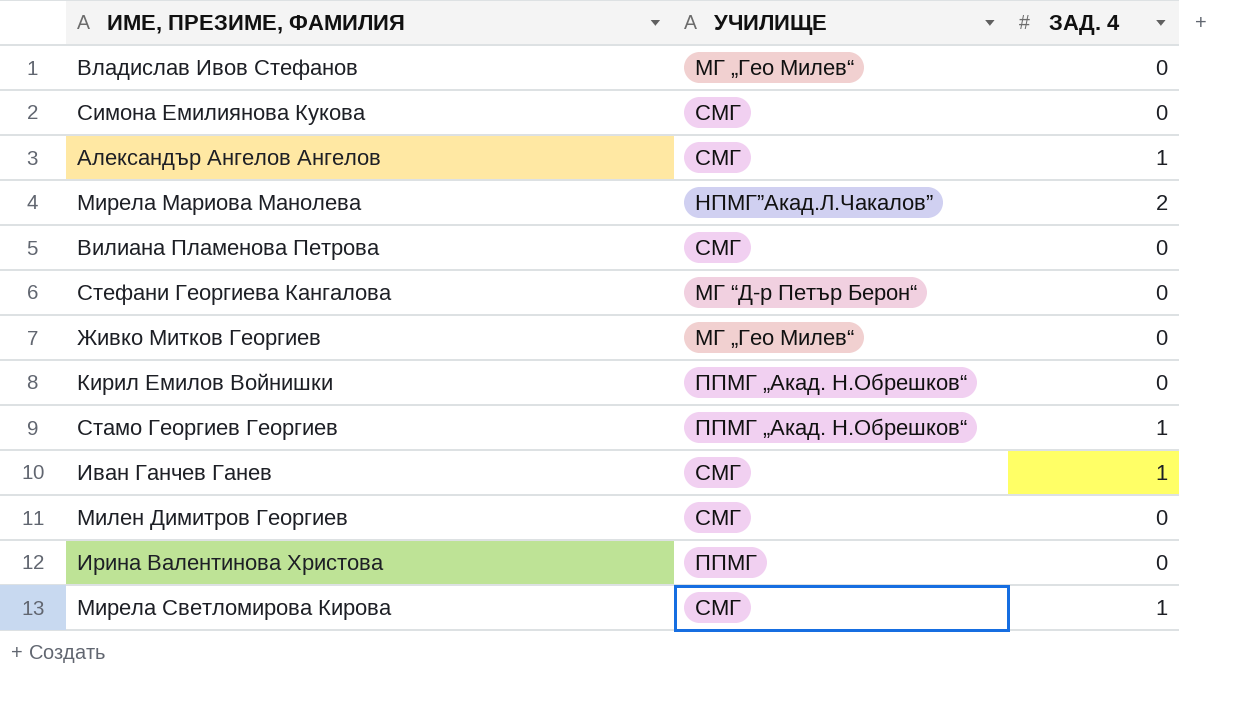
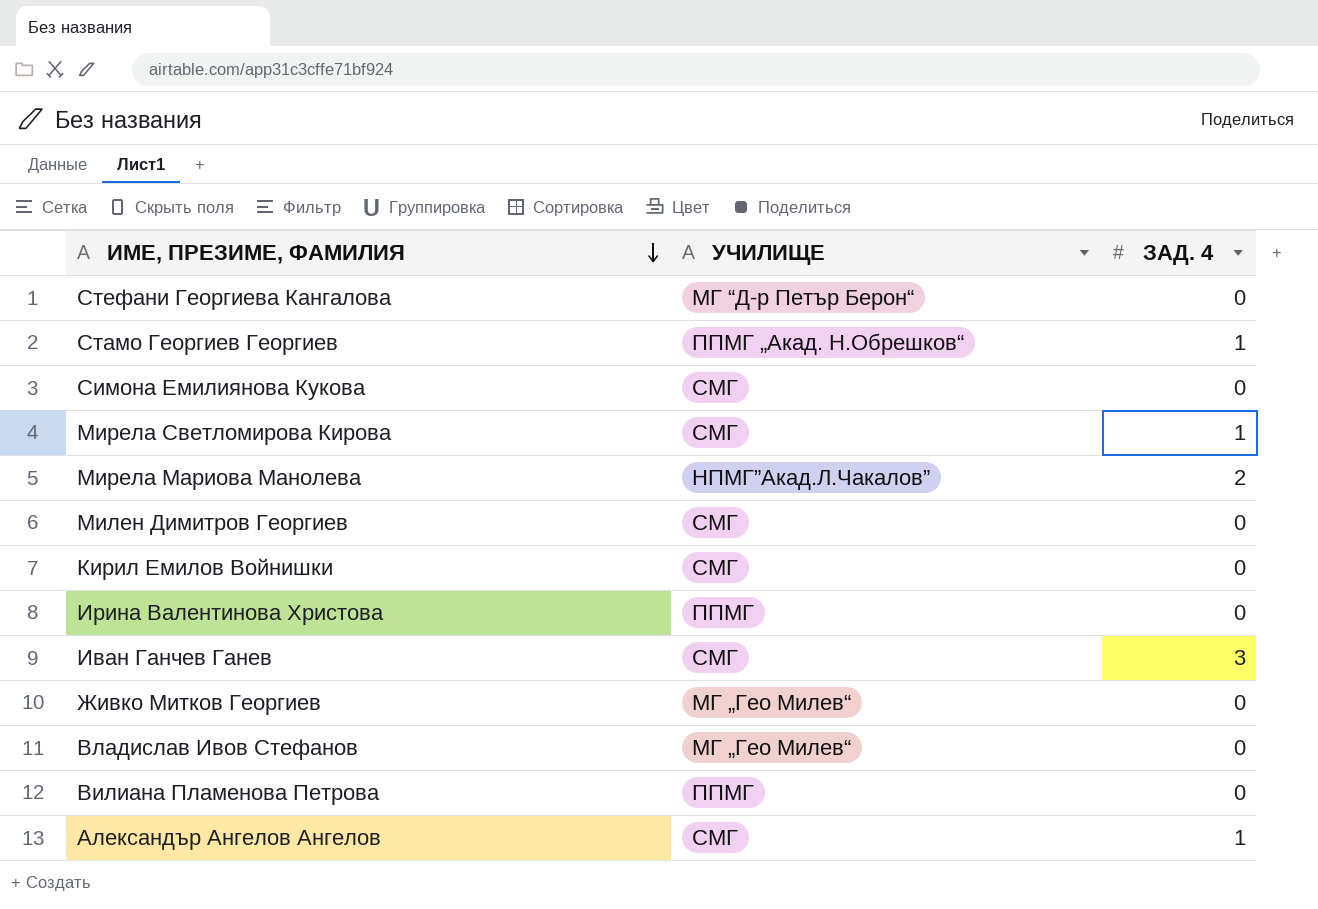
row order: none -> ИМЕ, ПРЕЗИМЕ, ФАМИЛИЯ descending
Кирил Емилов Войнишки | УЧИЛИЩЕ: ППМГ „Акад. Н.Обрешков“ -> СМГ
Иван Ганчев Ганев | ЗАД. 4: 1 -> 3
Вилиана Пламенова Петрова | УЧИЛИЩЕ: СМГ -> ППМГ

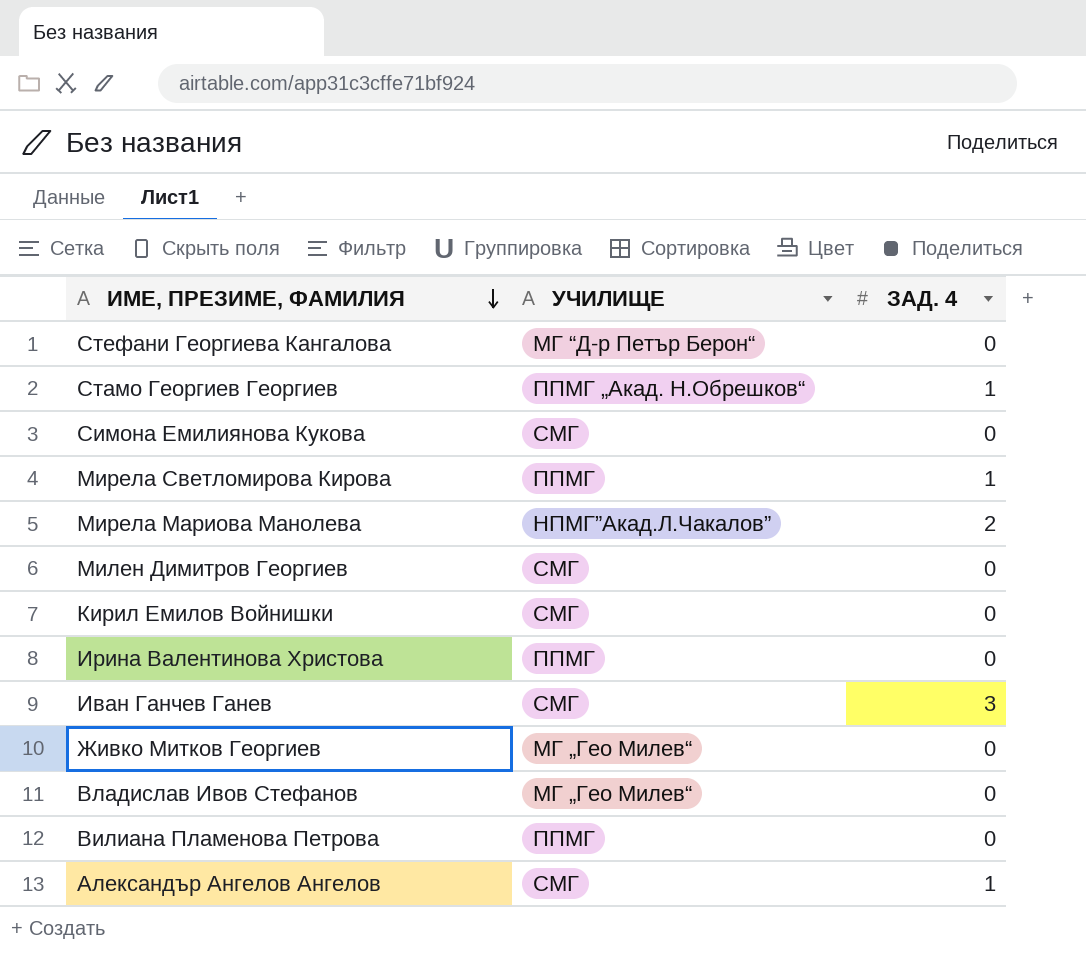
Мирела Светломирова Кирова | УЧИЛИЩЕ: СМГ -> ППМГ

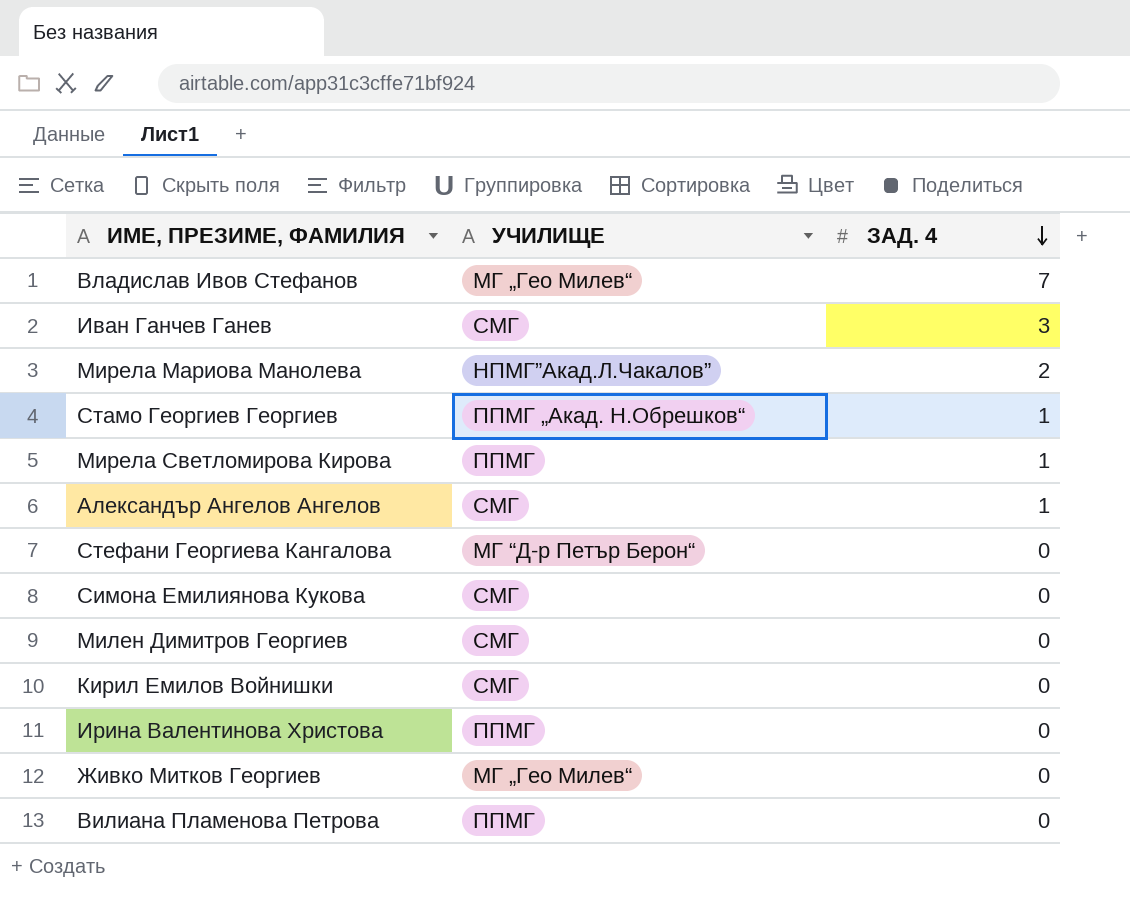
row order: ИМЕ, ПРЕЗИМЕ, ФАМИЛИЯ descending -> ЗАД. 4 descending
Владислав Ивов Стефанов | ЗАД. 4: 0 -> 7

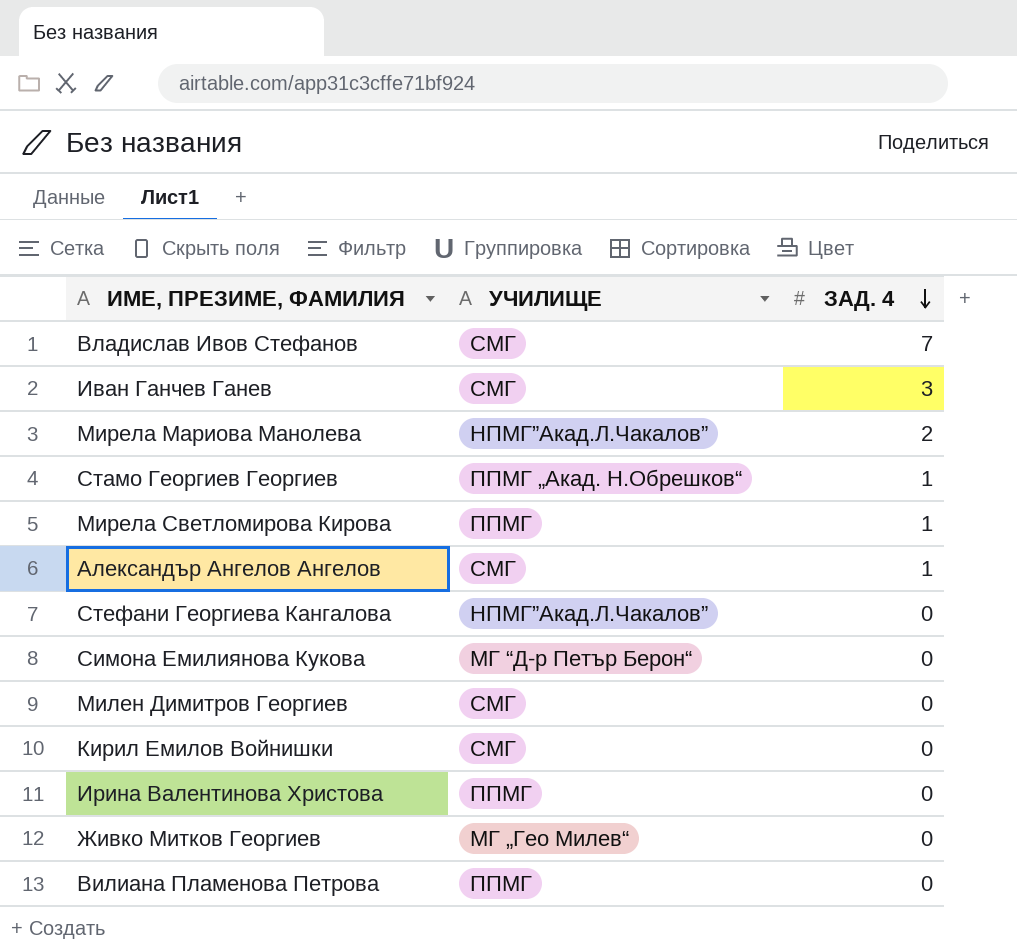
Владислав Ивов Стефанов | УЧИЛИЩЕ: МГ „Гео Милев“ -> СМГ
Стефани Георгиева Кангалова | УЧИЛИЩЕ: МГ “Д-р Петър Берон“ -> НПМГ”Акад.Л.Чакалов”
Симона Емилиянова Кукова | УЧИЛИЩЕ: СМГ -> МГ “Д-р Петър Берон“

